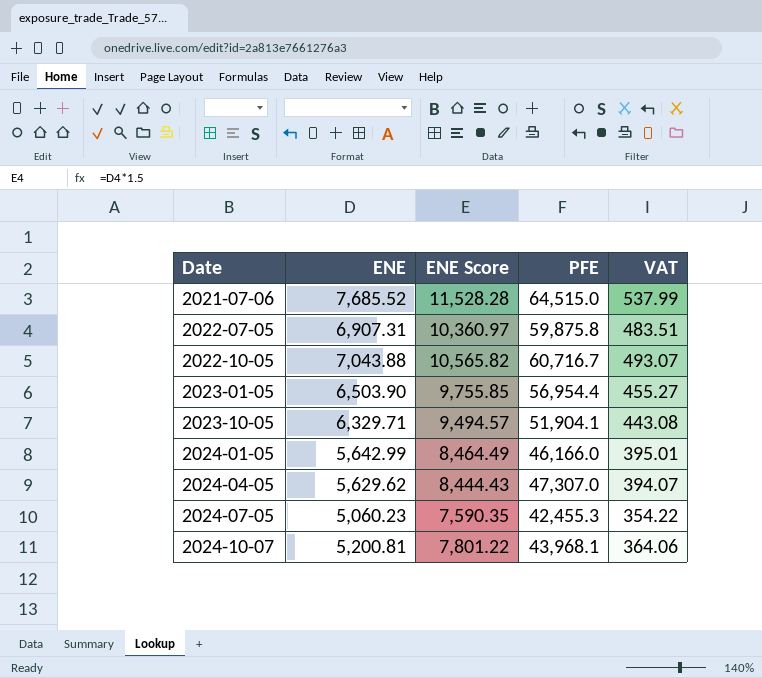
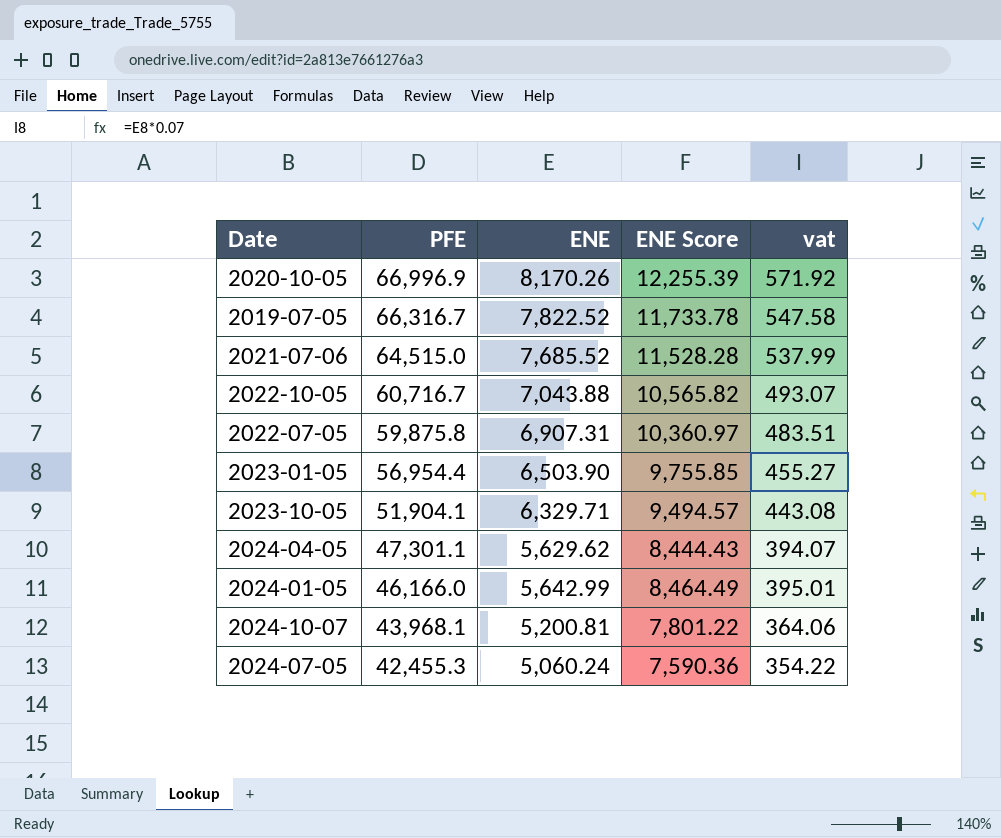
row order: Date ascending -> PFE descending
column PFE | position: 4 -> 2
column name: VAT -> vat
row 2020-10-05: none -> 66,996.9 | 8,170.26 | 12,255.39 | 571.92
row 2019-07-05: none -> 66,316.7 | 7,822.52 | 11,733.78 | 547.58
2024-04-05 | PFE: 47,307.0 -> 47,301.1
2024-07-05 | ENE: 5,060.23 -> 5,060.24
2024-07-05 | ENE Score: 7,590.35 -> 7,590.36

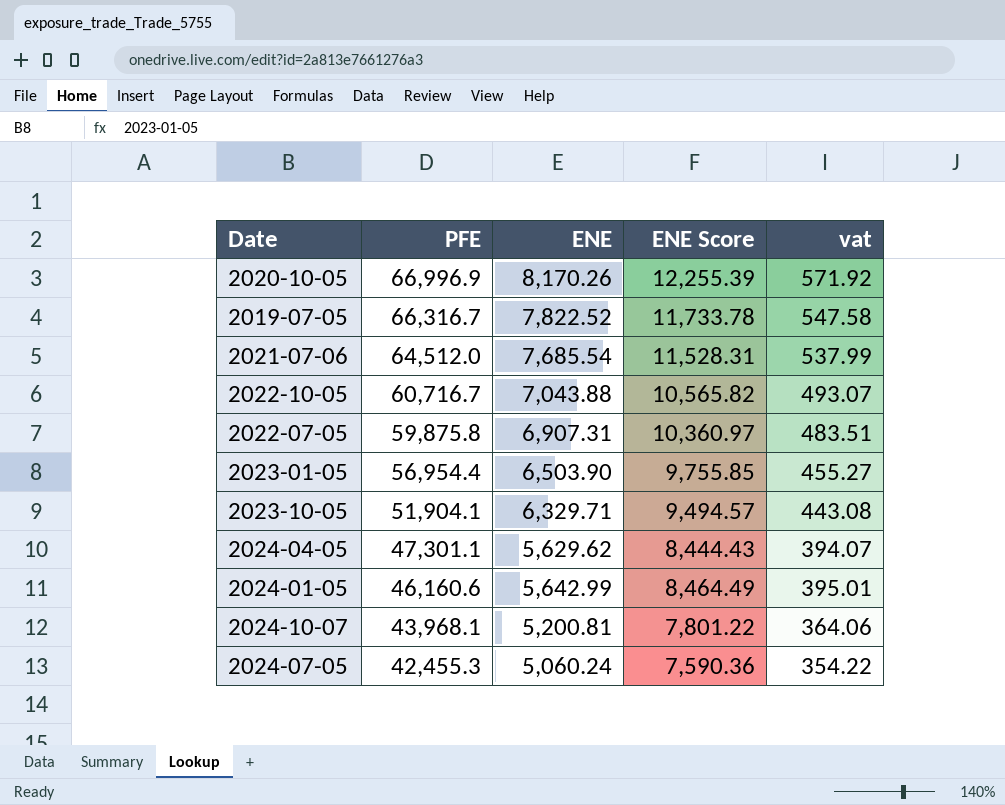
2021-07-06 | PFE: 64,515.0 -> 64,512.0
2021-07-06 | ENE: 7,685.52 -> 7,685.54
2021-07-06 | ENE Score: 11,528.28 -> 11,528.31
2024-01-05 | PFE: 46,166.0 -> 46,160.6

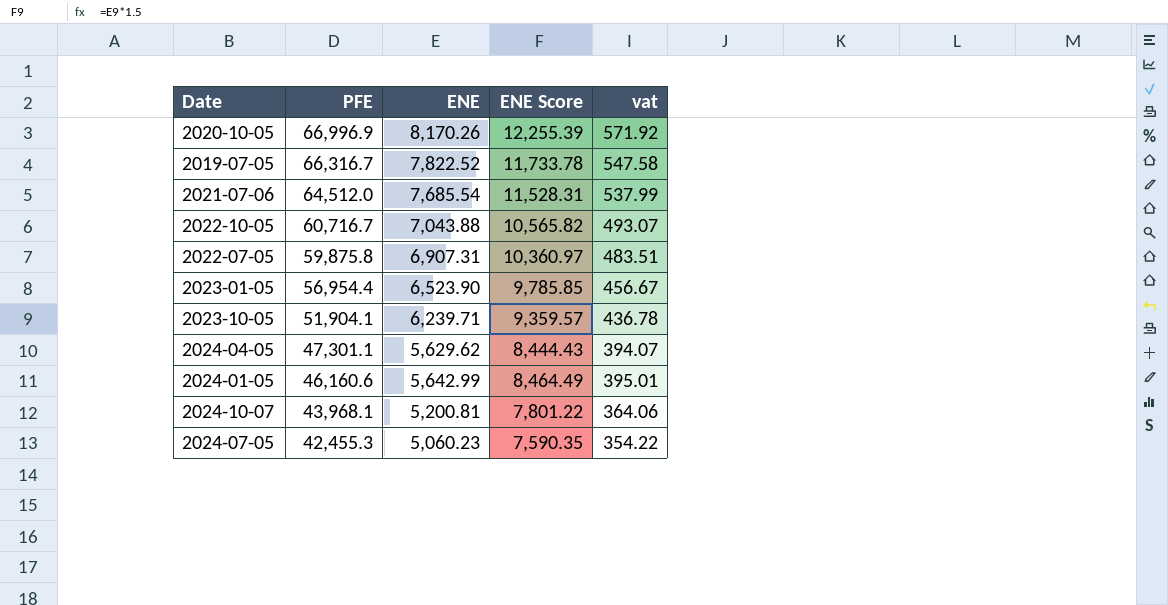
2023-01-05 | ENE: 6,503.90 -> 6,523.90
2023-01-05 | ENE Score: 9,755.85 -> 9,785.85
2023-01-05 | vat: 455.27 -> 456.67
2023-10-05 | ENE: 6,329.71 -> 6,239.71
2023-10-05 | ENE Score: 9,494.57 -> 9,359.57
2023-10-05 | vat: 443.08 -> 436.78
2024-07-05 | ENE: 5,060.24 -> 5,060.23
2024-07-05 | ENE Score: 7,590.36 -> 7,590.35

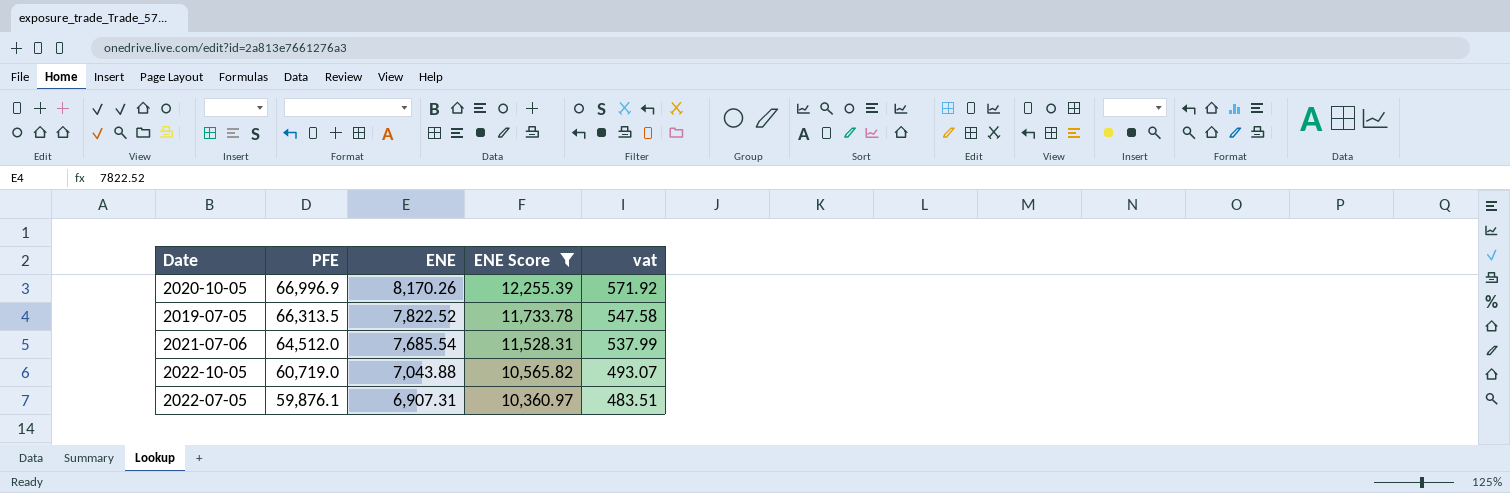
filter: none -> ENE Score >= 10,360.97
2019-07-05 | PFE: 66,316.7 -> 66,313.5
2022-10-05 | PFE: 60,716.7 -> 60,719.0
2022-07-05 | PFE: 59,875.8 -> 59,876.1

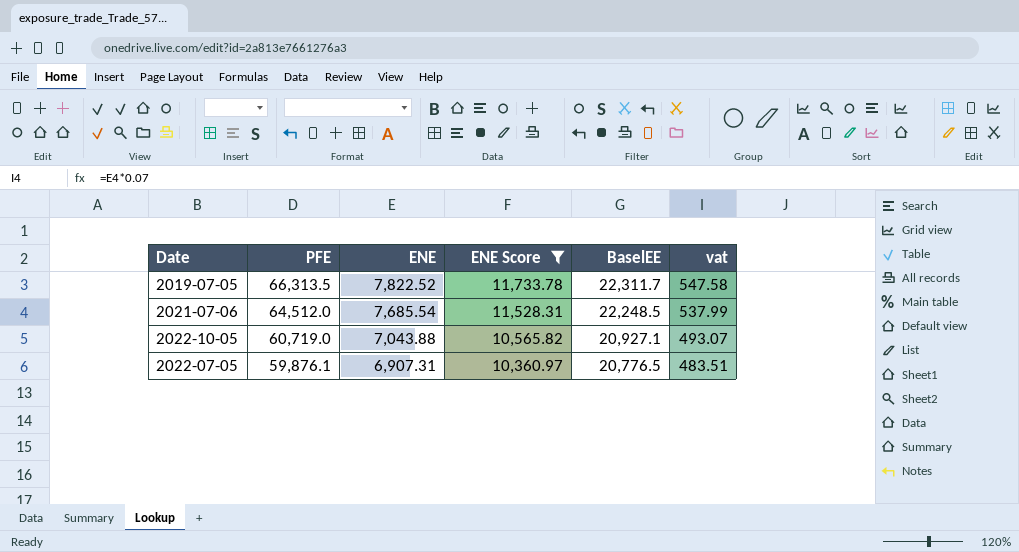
column BaselEE | position: none -> 5
row 2020-10-05: 66,996.9 | 8,170.26 | 12,255.39 | 571.92 -> none

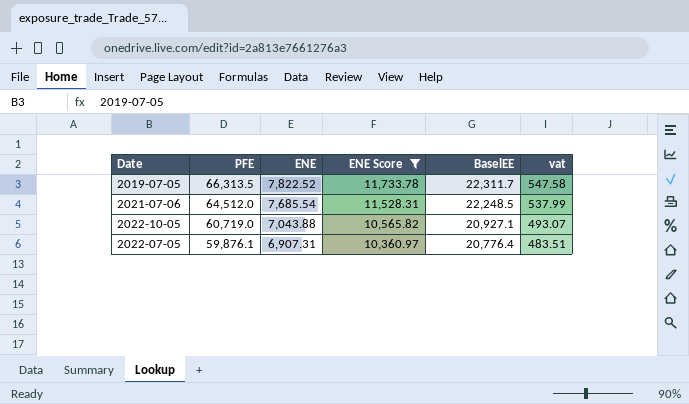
2022-07-05 | BaselEE: 20,776.5 -> 20,776.4

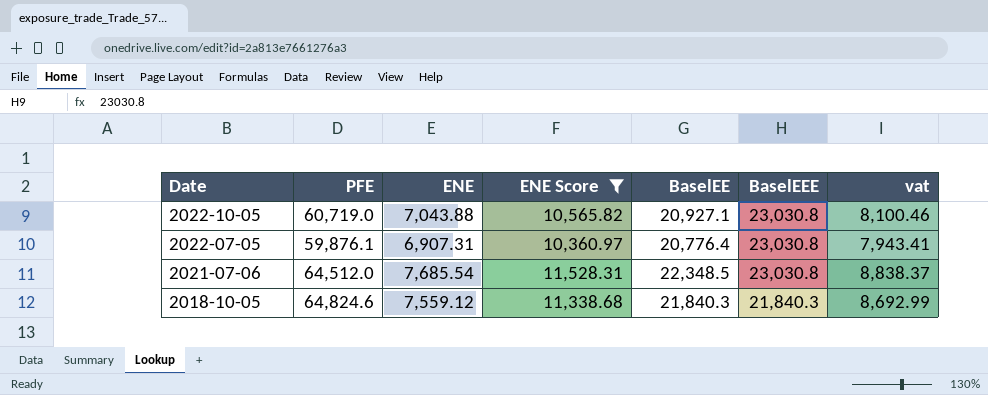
row order: PFE descending -> Date descending
column BaselEEE | position: none -> 6
column vat | formula: [ENE] * 0.07 -> [ENE] * 1.15
row 2019-07-05: 66,313.5 | 7,822.52 | 11,733.78 | 22,311.7 | 547.58 -> none
2021-07-06 | BaselEE: 22,248.5 -> 22,348.5
row 2018-10-05: none -> 64,824.6 | 7,559.12 | 11,338.68 | 21,840.3 | 21,840.3 | 8,692.99

